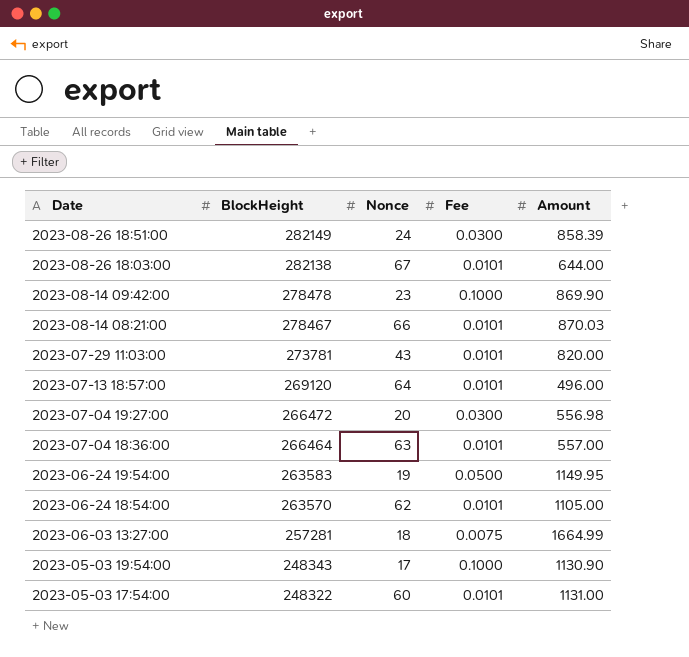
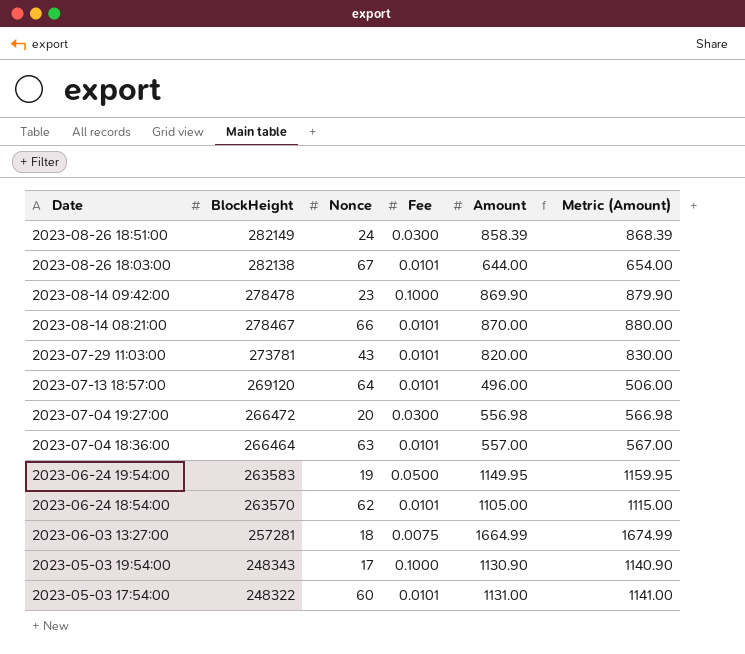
column Metric (Amount) | formula: none -> [Amount] + 10
2023-08-14 08:21:00 | Amount: 870.03 -> 870.00

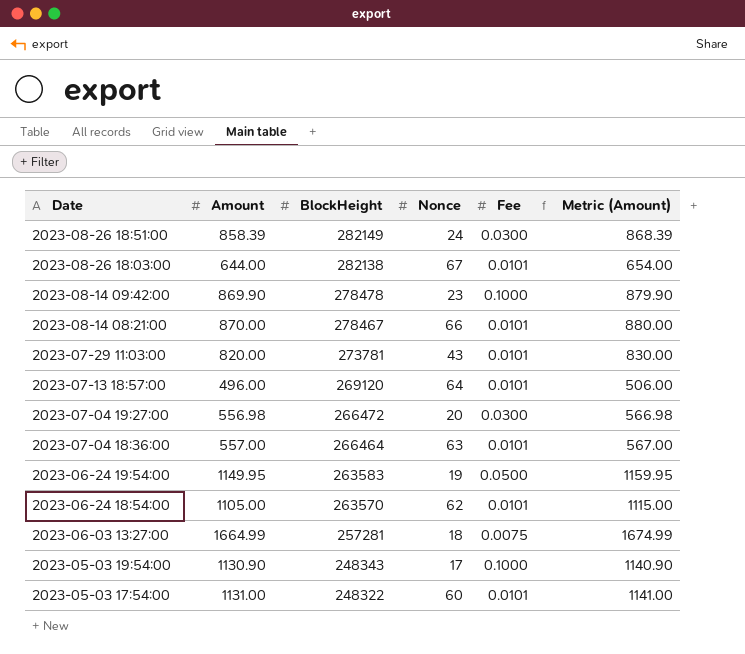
column Amount | position: 5 -> 2

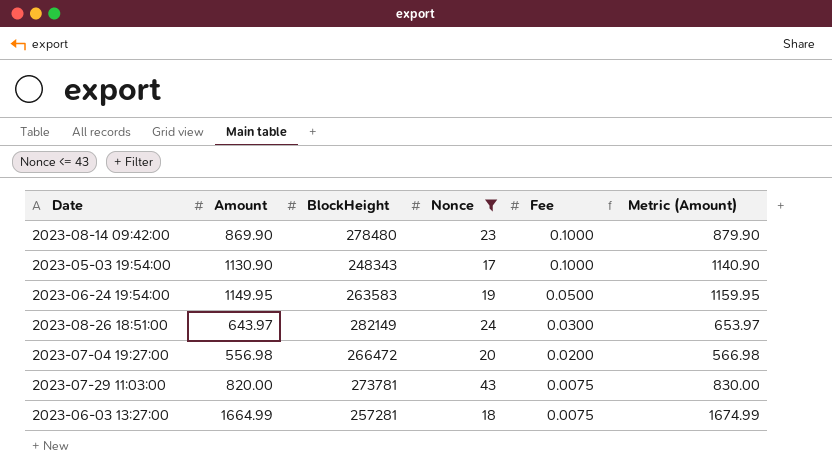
filter: none -> Nonce <= 43
row order: Date descending -> Fee descending
2023-08-14 09:42:00 | BlockHeight: 278478 -> 278480
2023-08-26 18:51:00 | Amount: 858.39 -> 643.97
2023-08-26 18:51:00 | Metric (Amount): 868.39 -> 653.97
2023-07-04 19:27:00 | Fee: 0.0300 -> 0.0200
2023-07-29 11:03:00 | Fee: 0.0101 -> 0.0075

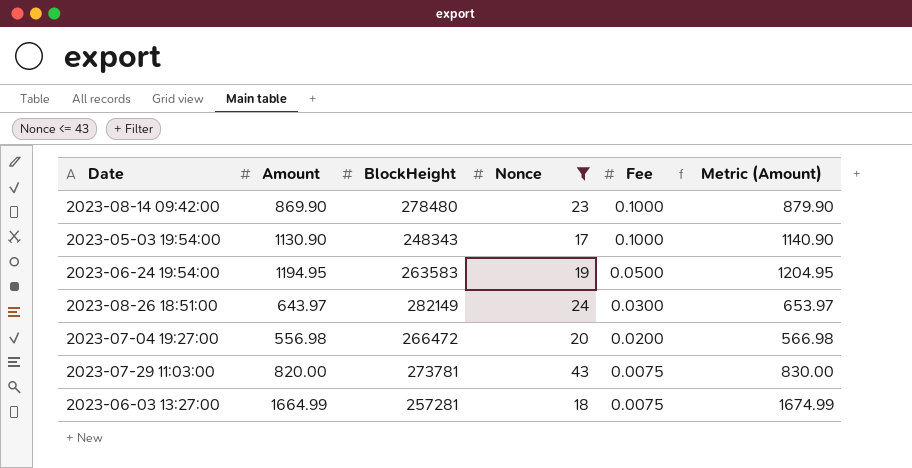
2023-06-24 19:54:00 | Amount: 1149.95 -> 1194.95
2023-06-24 19:54:00 | Metric (Amount): 1159.95 -> 1204.95

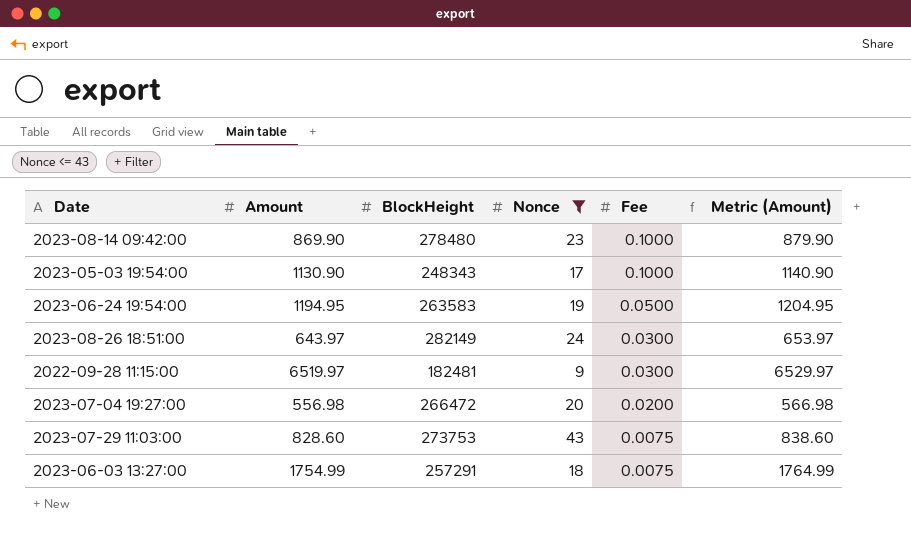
row 2022-09-28 11:15:00: none -> 6519.97 | 182481 | 9 | 0.0300 | 6529.97
2023-07-29 11:03:00 | Amount: 820.00 -> 828.60
2023-07-29 11:03:00 | BlockHeight: 273781 -> 273753
2023-07-29 11:03:00 | Metric (Amount): 830.00 -> 838.60
2023-06-03 13:27:00 | Amount: 1664.99 -> 1754.99
2023-06-03 13:27:00 | BlockHeight: 257281 -> 257291
2023-06-03 13:27:00 | Metric (Amount): 1674.99 -> 1764.99

